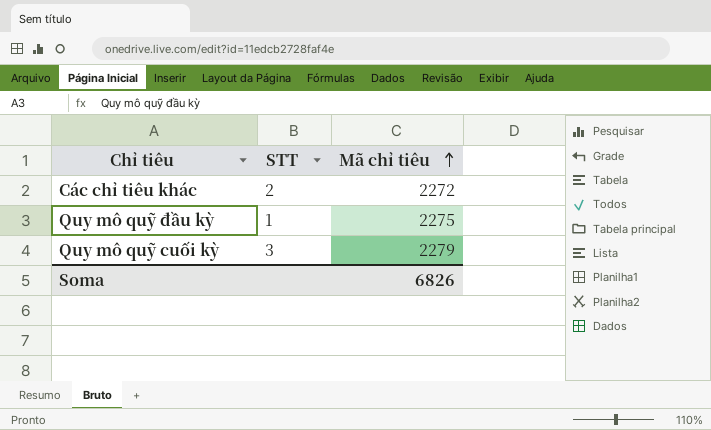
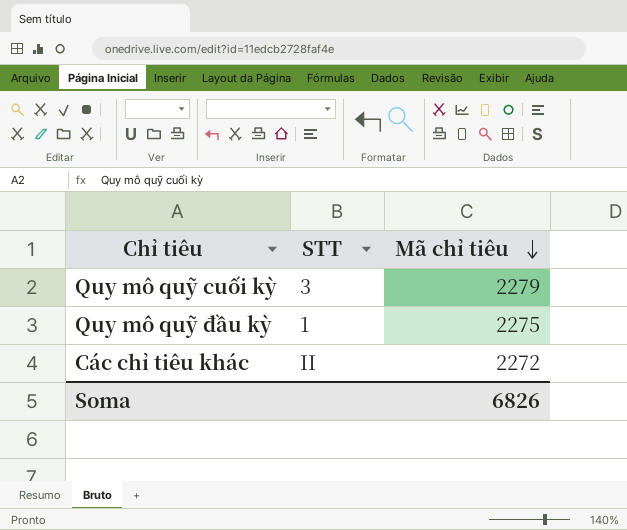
row order: Mã chỉ tiêu ascending -> Mã chỉ tiêu descending
Các chỉ tiêu khác | STT: 2 -> II

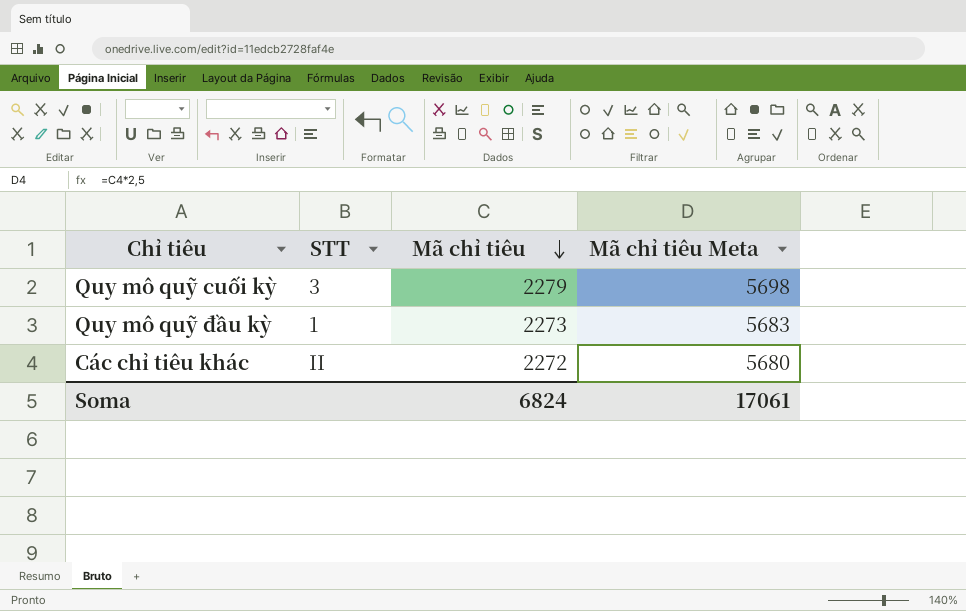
column Mã chỉ tiêu Meta | formula: none -> [Mã chỉ tiêu] * 2,5
Quy mô quỹ đầu kỳ | Mã chỉ tiêu: 2275 -> 2273
Soma | Mã chỉ tiêu: 6826 -> 6824

